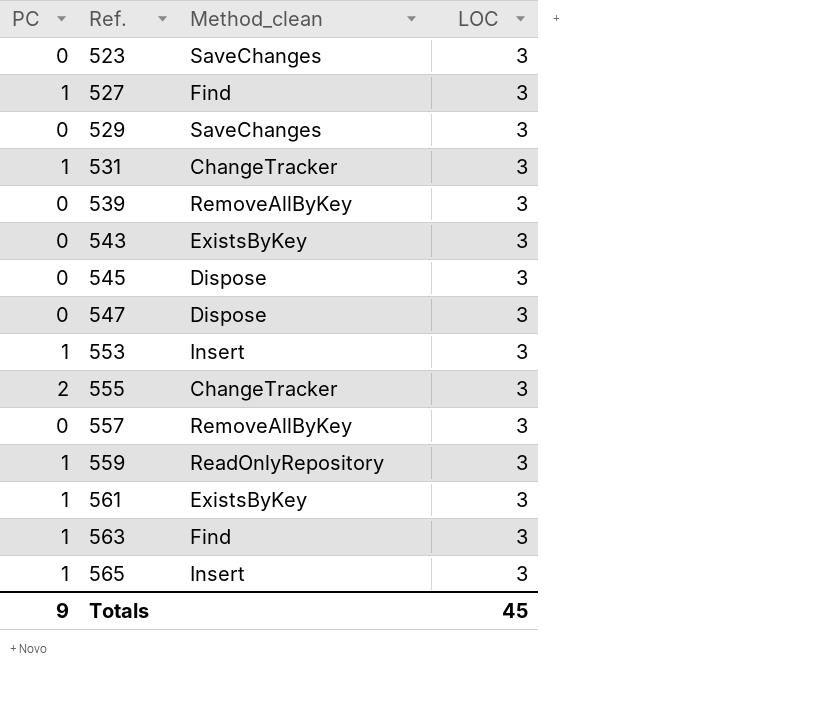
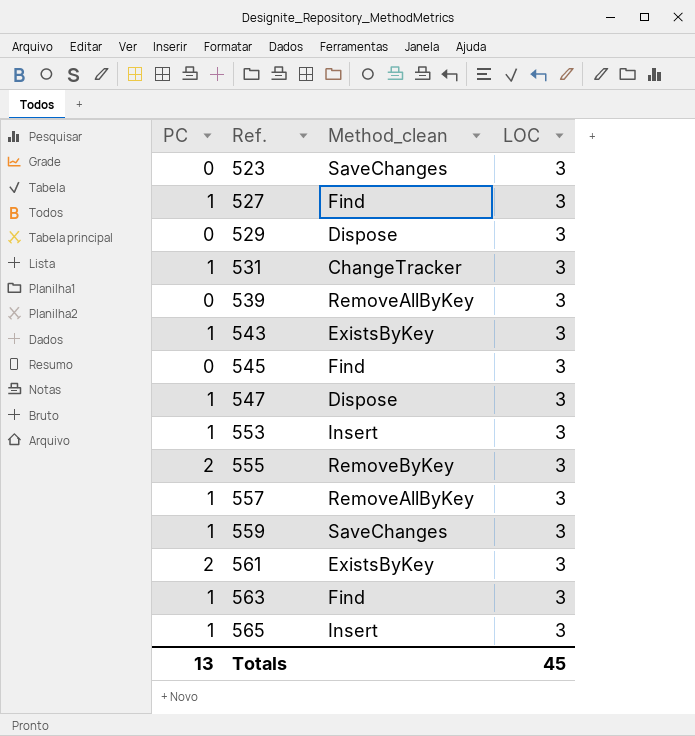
529 | Method_clean: SaveChanges -> Dispose
543 | PC: 0 -> 1
545 | Method_clean: Dispose -> Find
547 | PC: 0 -> 1
555 | Method_clean: ChangeTracker -> RemoveByKey
557 | PC: 0 -> 1
559 | Method_clean: ReadOnlyRepository -> SaveChanges
561 | PC: 1 -> 2
Totals | PC: 9 -> 13

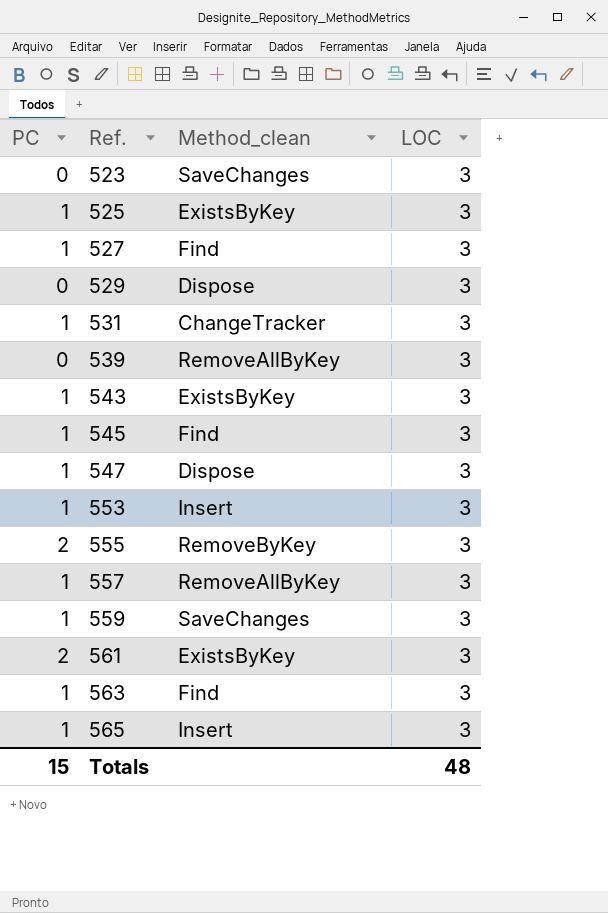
row 525: none -> 1 | ExistsByKey | 3
545 | PC: 0 -> 1
Totals | PC: 13 -> 15
Totals | LOC: 45 -> 48

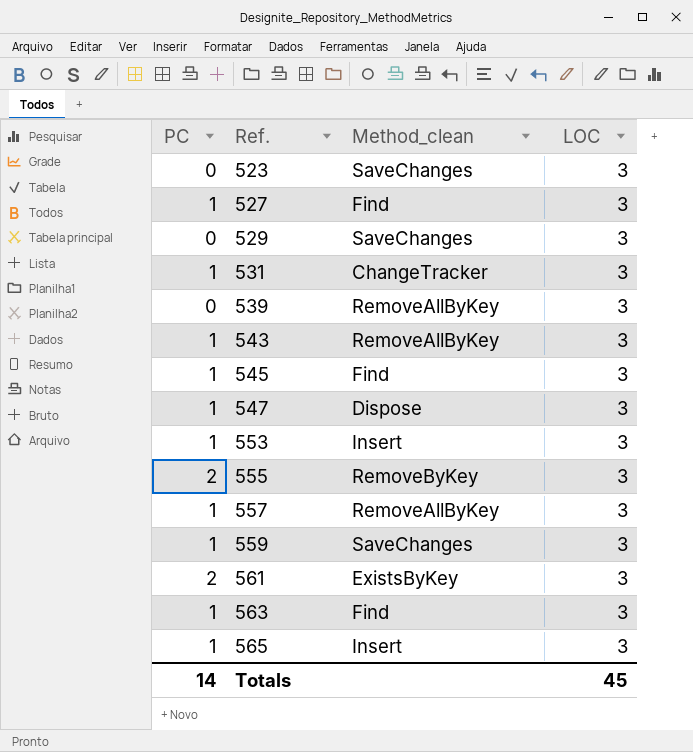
row 525: 1 | ExistsByKey | 3 -> none
529 | Method_clean: Dispose -> SaveChanges
543 | Method_clean: ExistsByKey -> RemoveAllByKey
Totals | PC: 15 -> 14
Totals | LOC: 48 -> 45

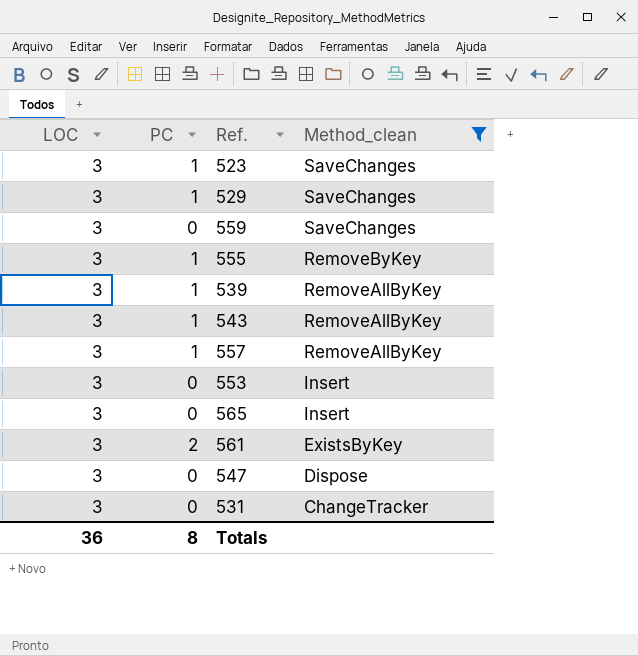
filter: none -> Method_clean != Find
row order: Ref. ascending -> Method_clean descending
column LOC | position: 4 -> 1
523 | PC: 0 -> 1
529 | PC: 0 -> 1
559 | PC: 1 -> 0
555 | PC: 2 -> 1
539 | PC: 0 -> 1
553 | PC: 1 -> 0
565 | PC: 1 -> 0
547 | PC: 1 -> 0
531 | PC: 1 -> 0
Totals | LOC: 45 -> 36
Totals | PC: 14 -> 8

